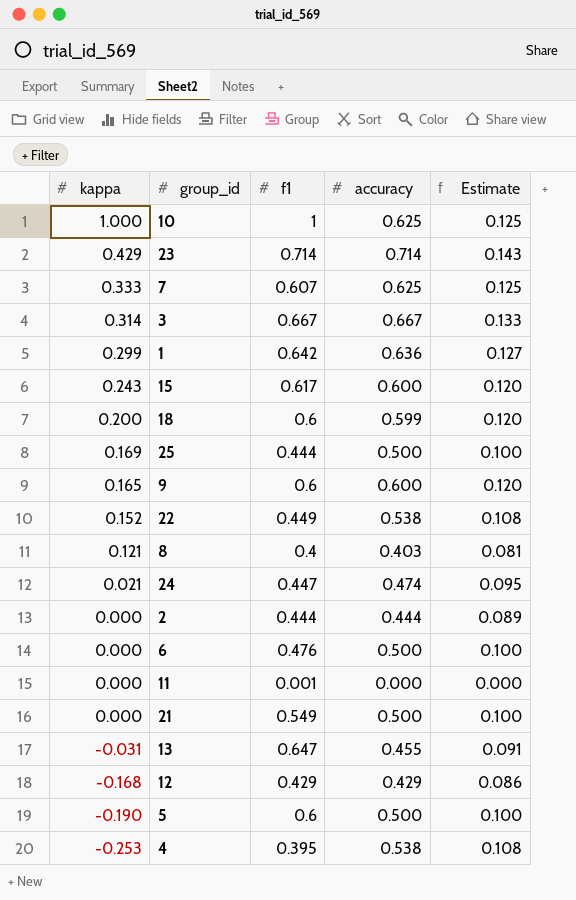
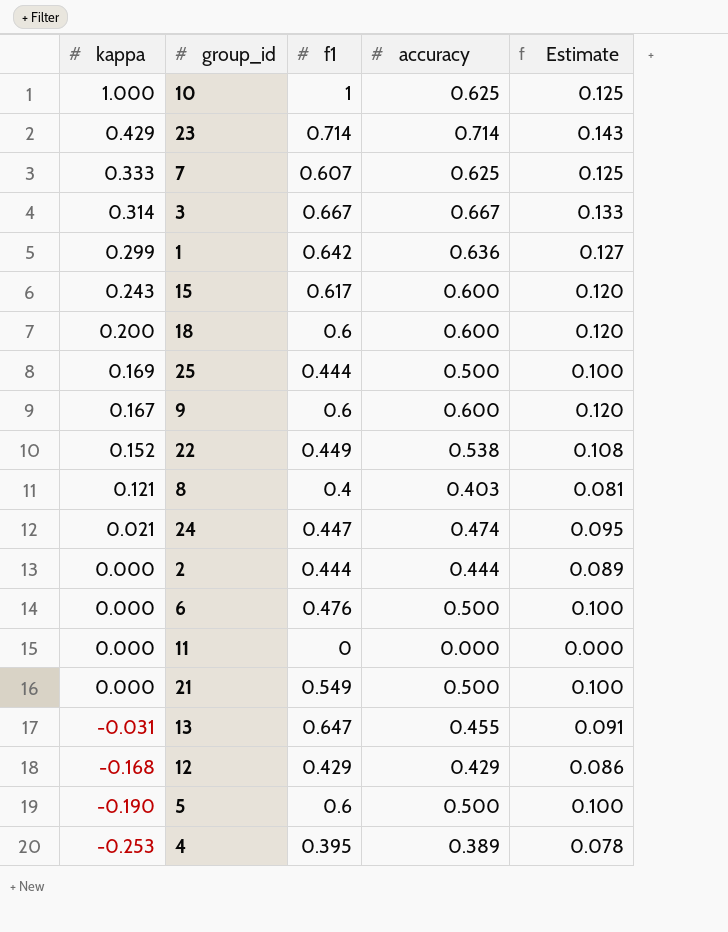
18 | accuracy: 0.599 -> 0.600
9 | kappa: 0.165 -> 0.167
11 | f1: 0.001 -> 0
4 | accuracy: 0.538 -> 0.389
4 | Estimate: 0.108 -> 0.078

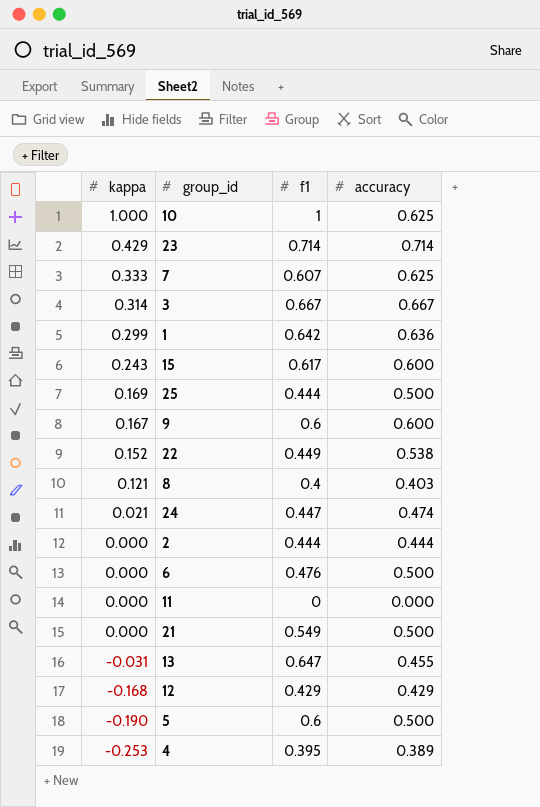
column Estimate | formula: [accuracy] * 0.2 -> none
row 18: 0.200 | 0.6 | 0.600 | 0.120 -> none

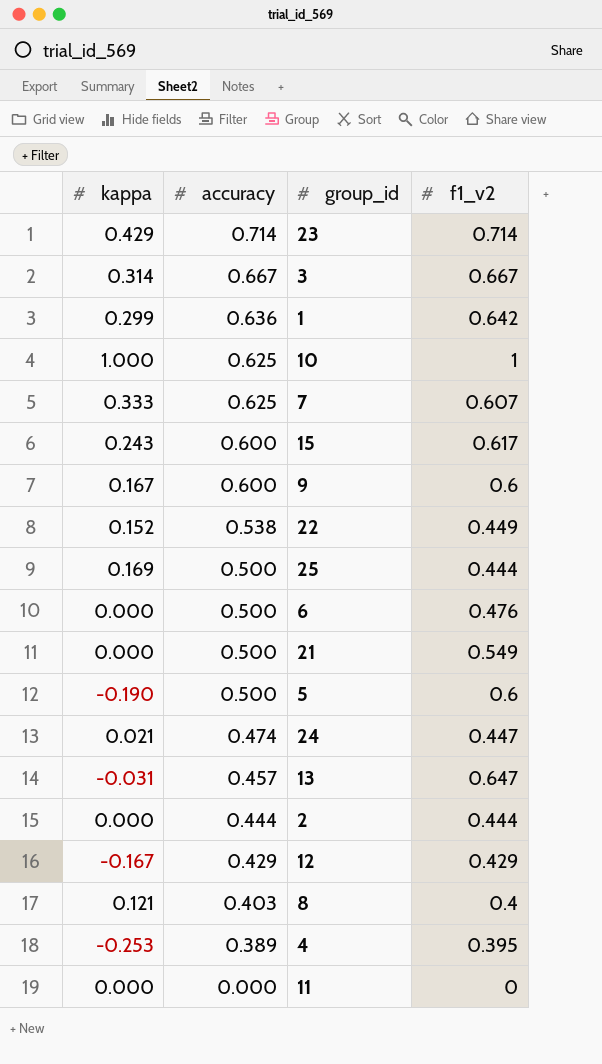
row order: kappa descending -> accuracy descending
column accuracy | position: 4 -> 2
column name: f1 -> f1_v2
13 | accuracy: 0.455 -> 0.457
12 | kappa: -0.168 -> -0.167

